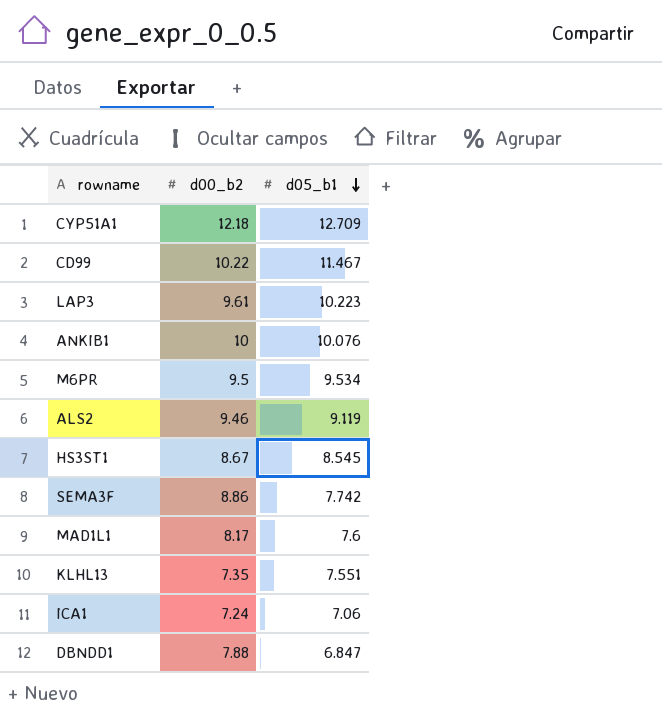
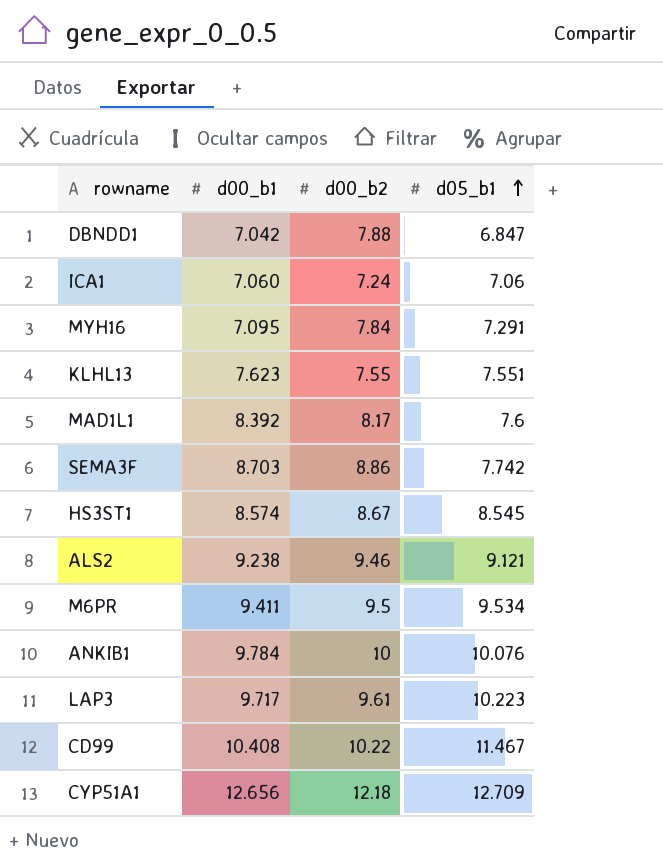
row order: d05_b1 descending -> d05_b1 ascending
column d00_b1 | position: none -> 2
row MYH16: none -> 7.095 | 7.84 | 7.291
KLHL13 | d00_b2: 7.35 -> 7.55
ALS2 | d05_b1: 9.119 -> 9.121

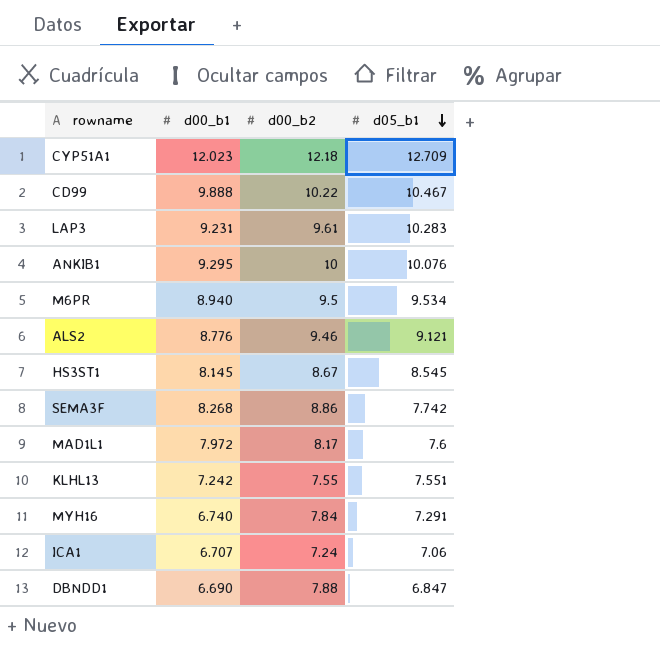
row order: d05_b1 ascending -> d05_b1 descending
CYP51A1 | d00_b1: 12.656 -> 12.023
CD99 | d00_b1: 10.408 -> 9.888
CD99 | d05_b1: 11.467 -> 10.467
LAP3 | d00_b1: 9.717 -> 9.231
LAP3 | d05_b1: 10.223 -> 10.283
ANKIB1 | d00_b1: 9.784 -> 9.295
M6PR | d00_b1: 9.411 -> 8.940
ALS2 | d00_b1: 9.238 -> 8.776
HS3ST1 | d00_b1: 8.574 -> 8.145
SEMA3F | d00_b1: 8.703 -> 8.268
MAD1L1 | d00_b1: 8.392 -> 7.972
KLHL13 | d00_b1: 7.623 -> 7.242
MYH16 | d00_b1: 7.095 -> 6.740
ICA1 | d00_b1: 7.060 -> 6.707
DBNDD1 | d00_b1: 7.042 -> 6.690

